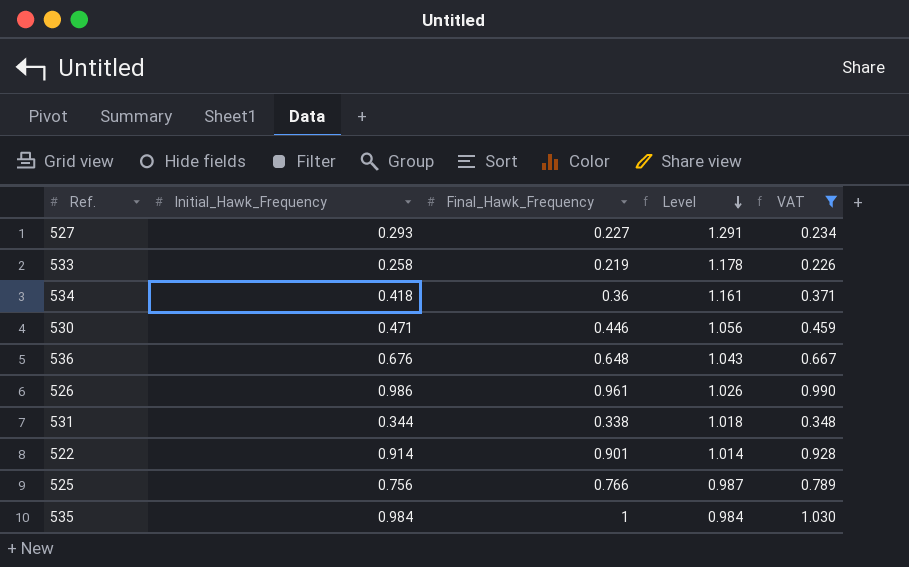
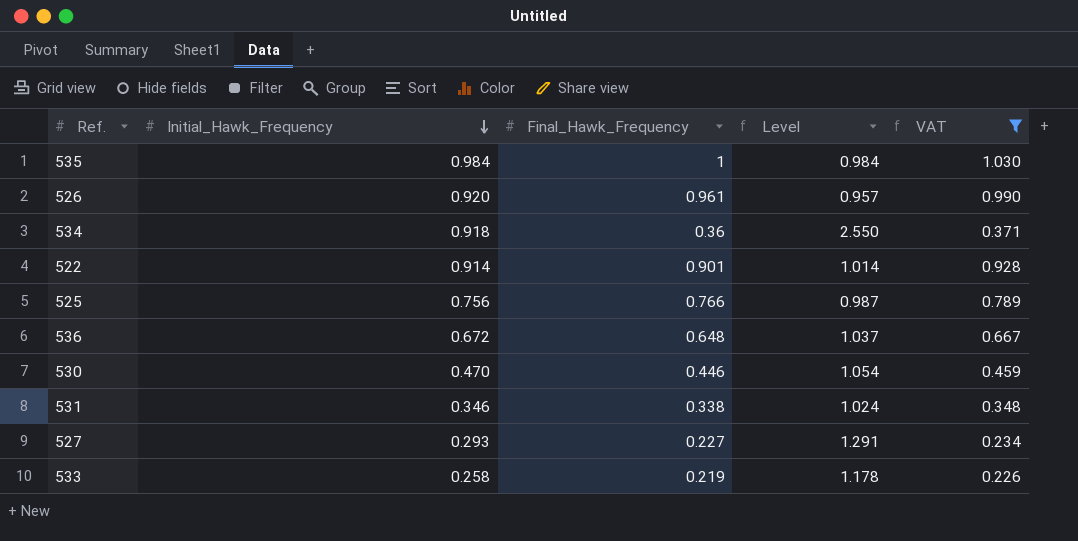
row order: Level descending -> Initial_Hawk_Frequency descending
526 | Initial_Hawk_Frequency: 0.986 -> 0.920
526 | Level: 1.026 -> 0.957
534 | Initial_Hawk_Frequency: 0.418 -> 0.918
534 | Level: 1.161 -> 2.550
536 | Initial_Hawk_Frequency: 0.676 -> 0.672
536 | Level: 1.043 -> 1.037
530 | Initial_Hawk_Frequency: 0.471 -> 0.470
530 | Level: 1.056 -> 1.054
531 | Initial_Hawk_Frequency: 0.344 -> 0.346
531 | Level: 1.018 -> 1.024

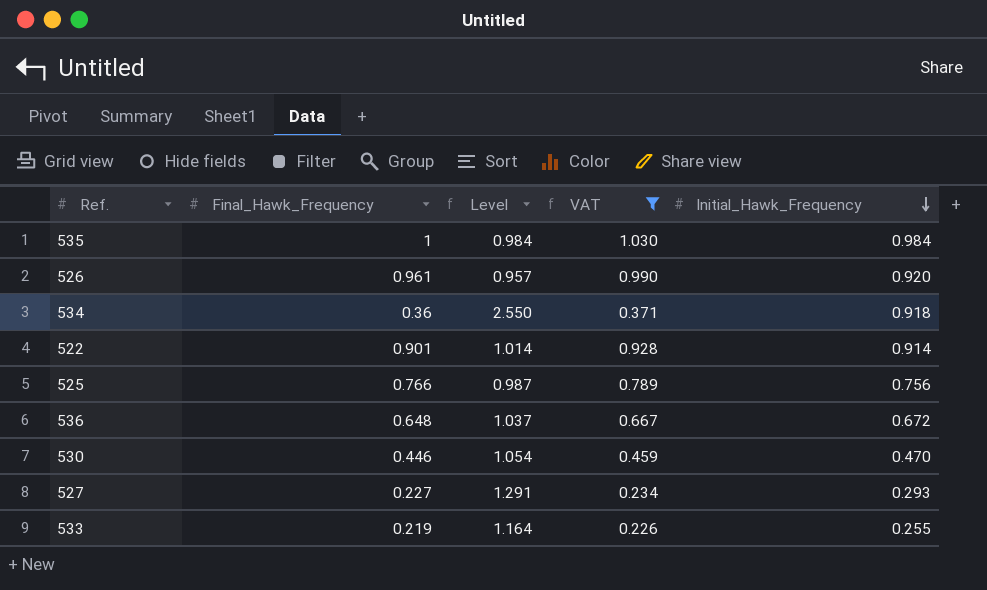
column Initial_Hawk_Frequency | position: 2 -> 5
row 531: 0.346 | 0.338 | 1.024 | 0.348 -> none
533 | Level: 1.178 -> 1.164
533 | Initial_Hawk_Frequency: 0.258 -> 0.255

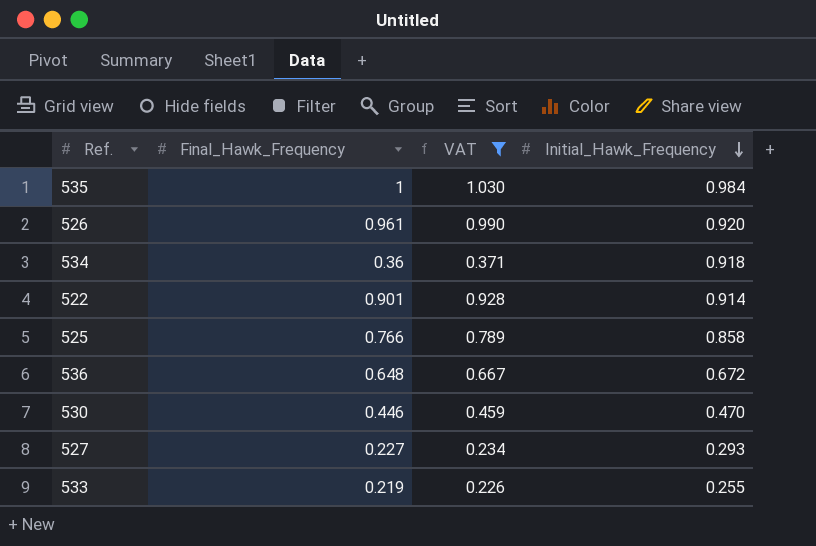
column Level | formula: [Initial_Hawk_Frequency] / [Final_Hawk_Frequency] -> none
525 | Initial_Hawk_Frequency: 0.756 -> 0.858

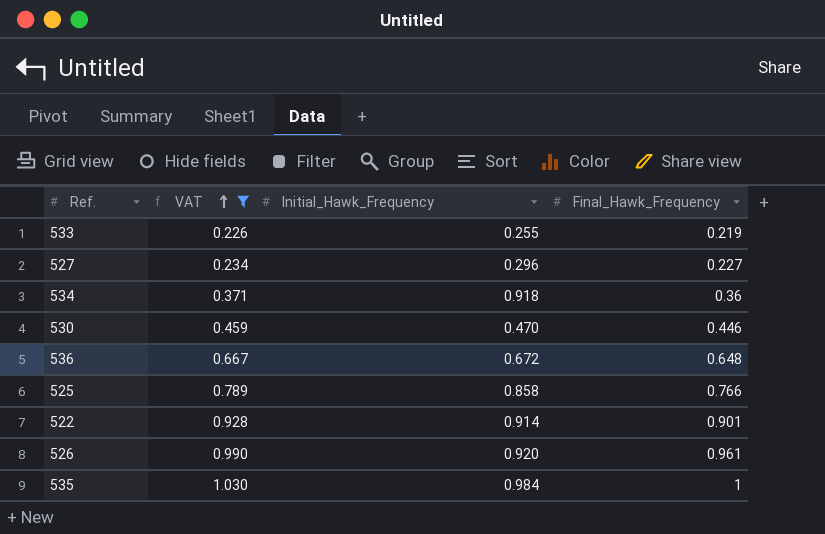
row order: Initial_Hawk_Frequency descending -> VAT ascending
column Final_Hawk_Frequency | position: 2 -> 4
527 | Initial_Hawk_Frequency: 0.293 -> 0.296

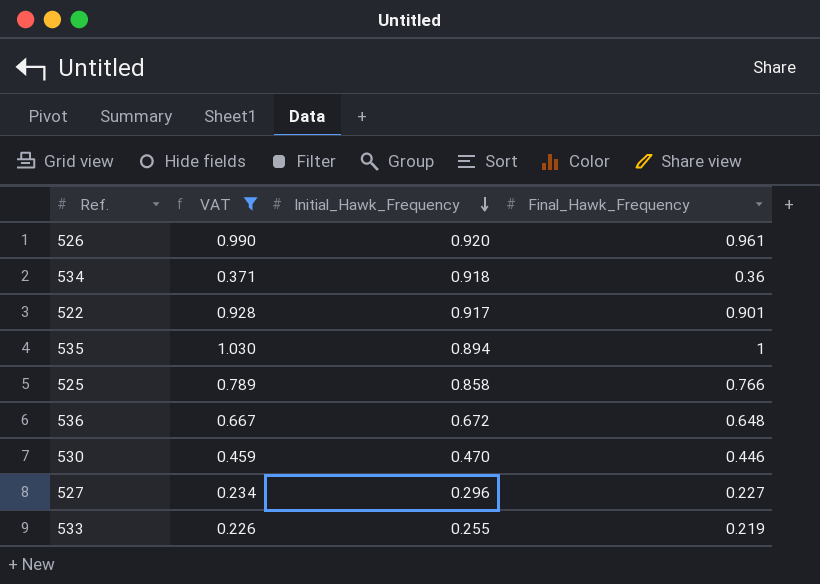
row order: VAT ascending -> Initial_Hawk_Frequency descending
522 | Initial_Hawk_Frequency: 0.914 -> 0.917
535 | Initial_Hawk_Frequency: 0.984 -> 0.894

